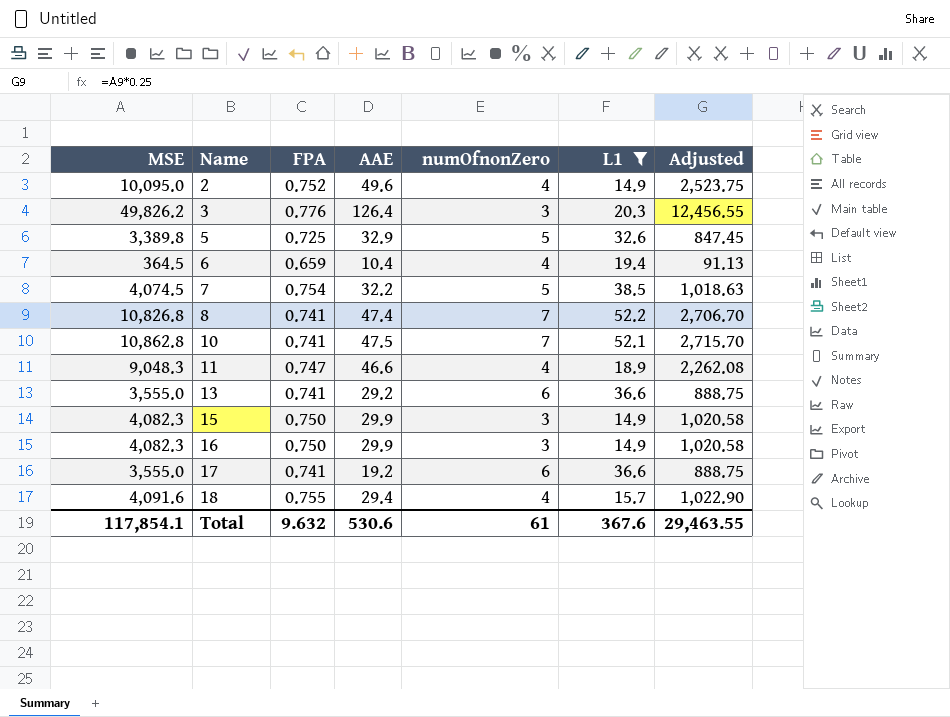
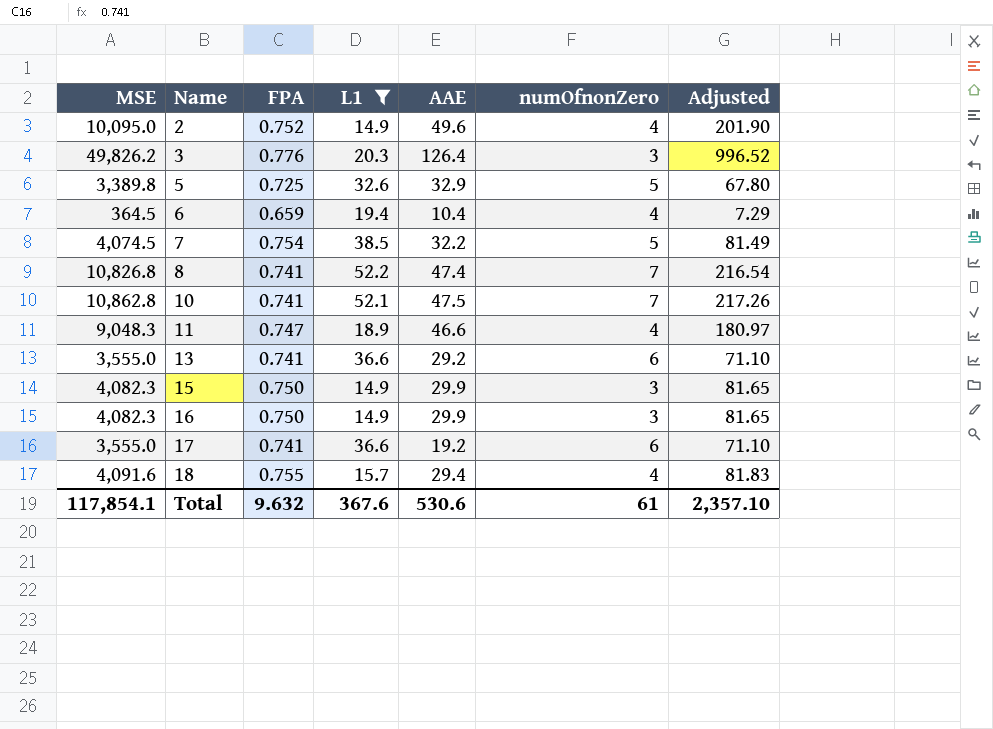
column L1 | position: 6 -> 4
column Adjusted | formula: [MSE] * 0.25 -> [MSE] * 0.02
Total | Adjusted: 29,463.55 -> 2,357.10

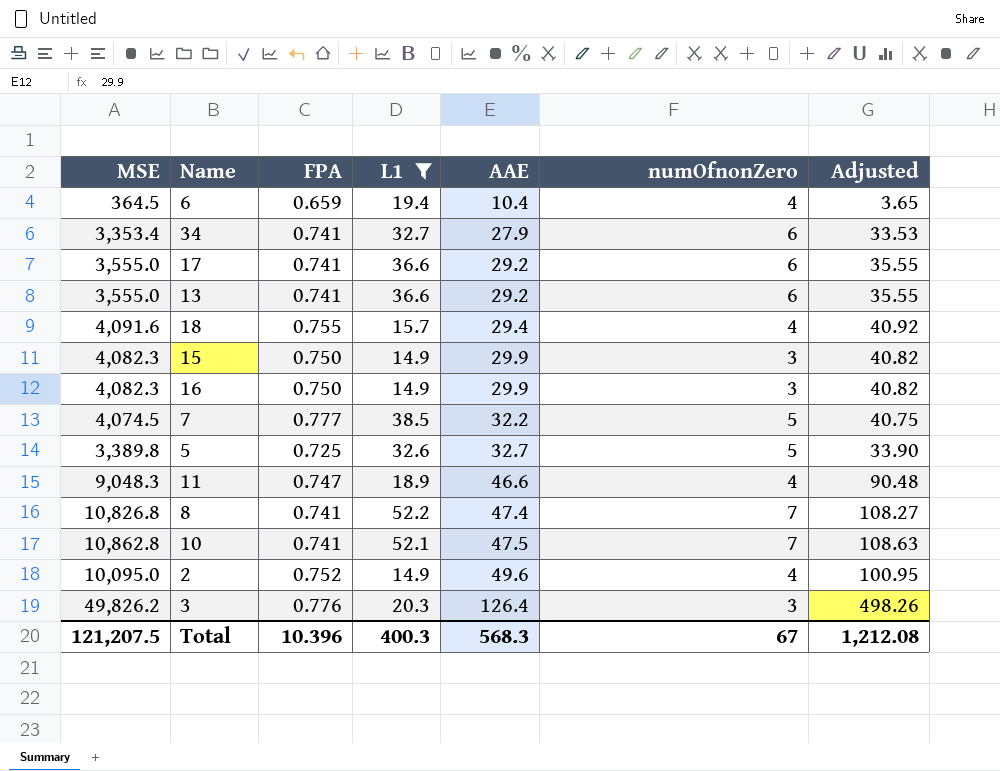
row order: Name ascending -> AAE ascending
column Adjusted | formula: [MSE] * 0.02 -> [MSE] * 0.01
row 34: none -> 3,353.4 | 0.741 | 32.7 | 27.9 | 6 | 33.53
17 | AAE: 19.2 -> 29.2
7 | FPA: 0.754 -> 0.777
5 | AAE: 32.9 -> 32.7
Total | MSE: 117,854.1 -> 121,207.5
Total | FPA: 9.632 -> 10.396
Total | L1: 367.6 -> 400.3
Total | AAE: 530.6 -> 568.3
Total | numOfnonZero: 61 -> 67
Total | Adjusted: 2,357.10 -> 1,212.08

